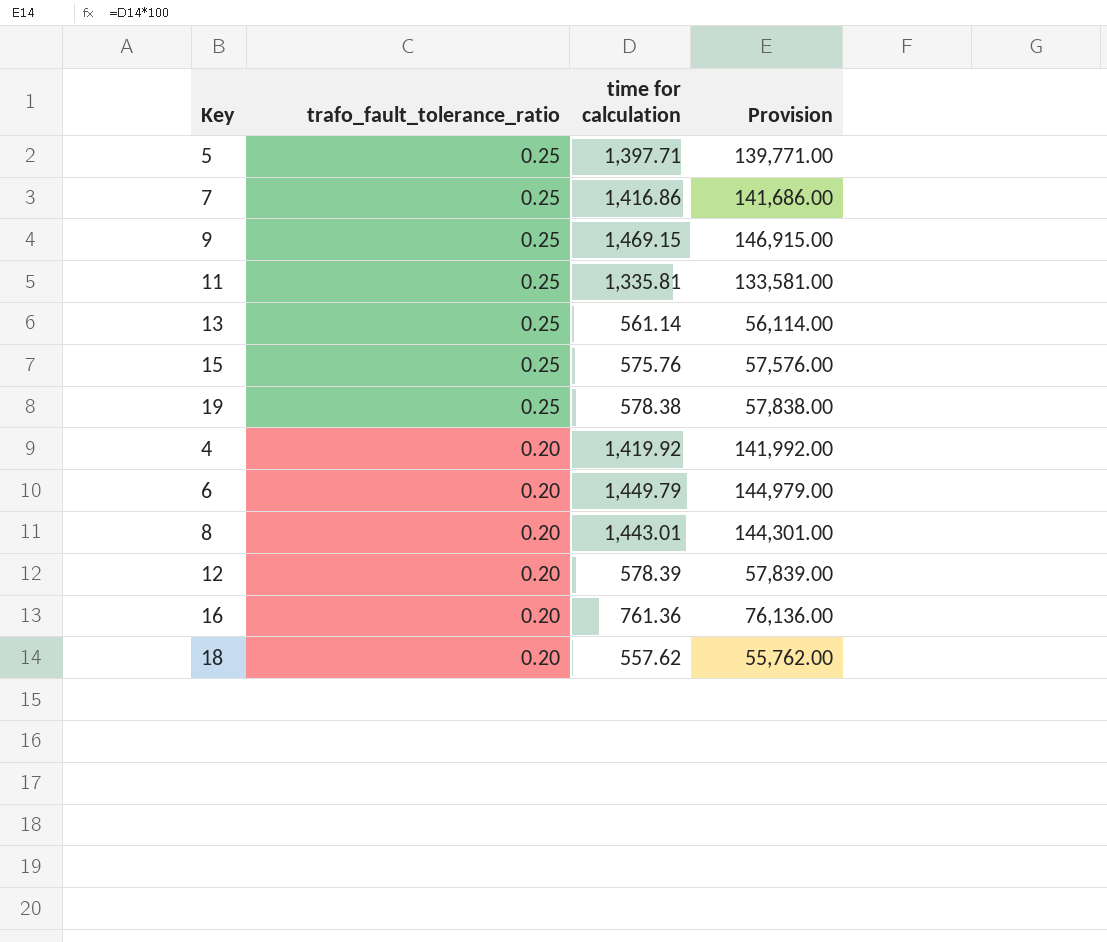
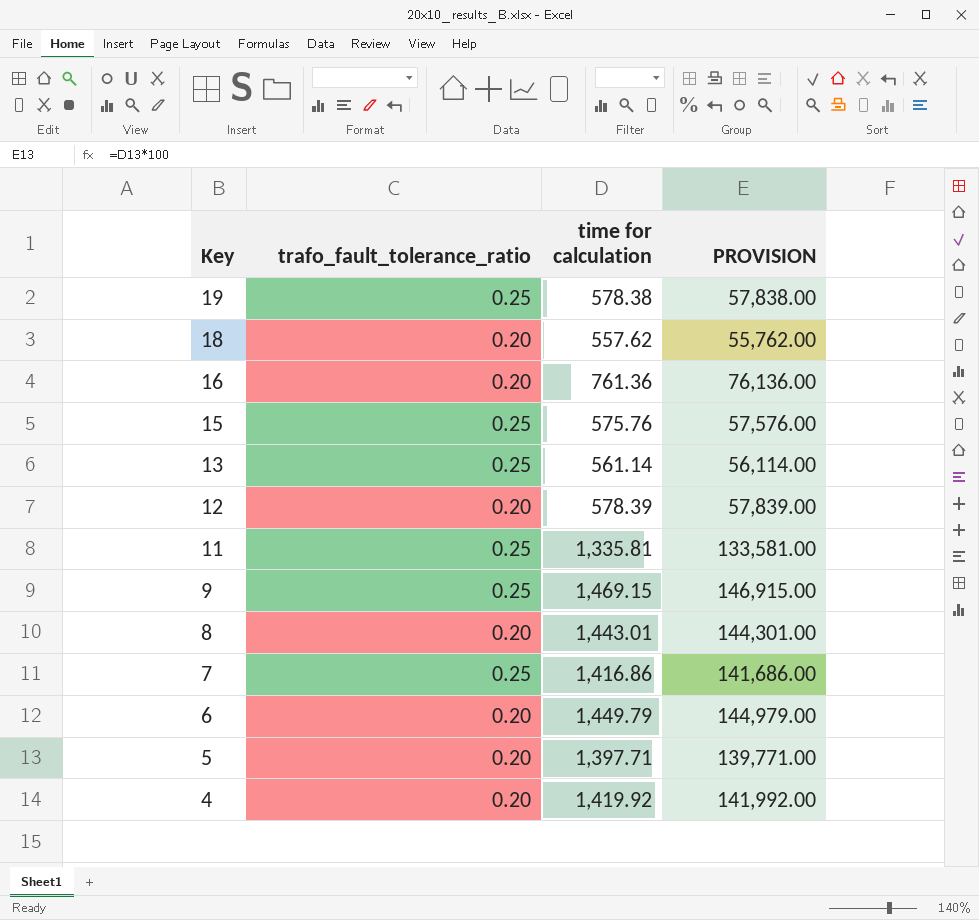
row order: trafo_fault_tolerance_ratio descending -> Key descending
column name: Provision -> PROVISION
5 | trafo_fault_tolerance_ratio: 0.25 -> 0.20

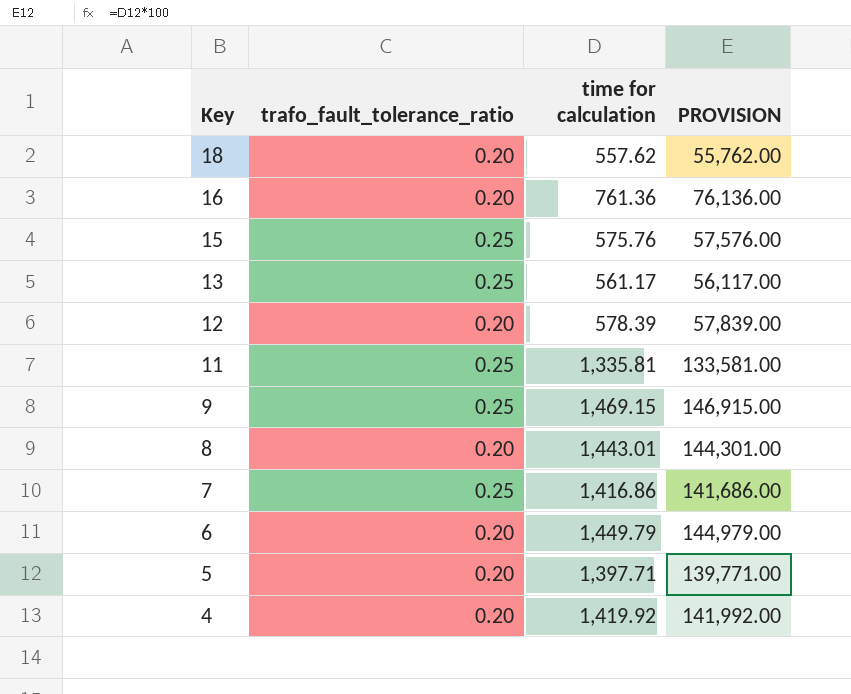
row 19: 0.25 | 578.38 | 57,838.00 -> none
13 | time for calculation: 561.14 -> 561.17
13 | PROVISION: 56,114.00 -> 56,117.00

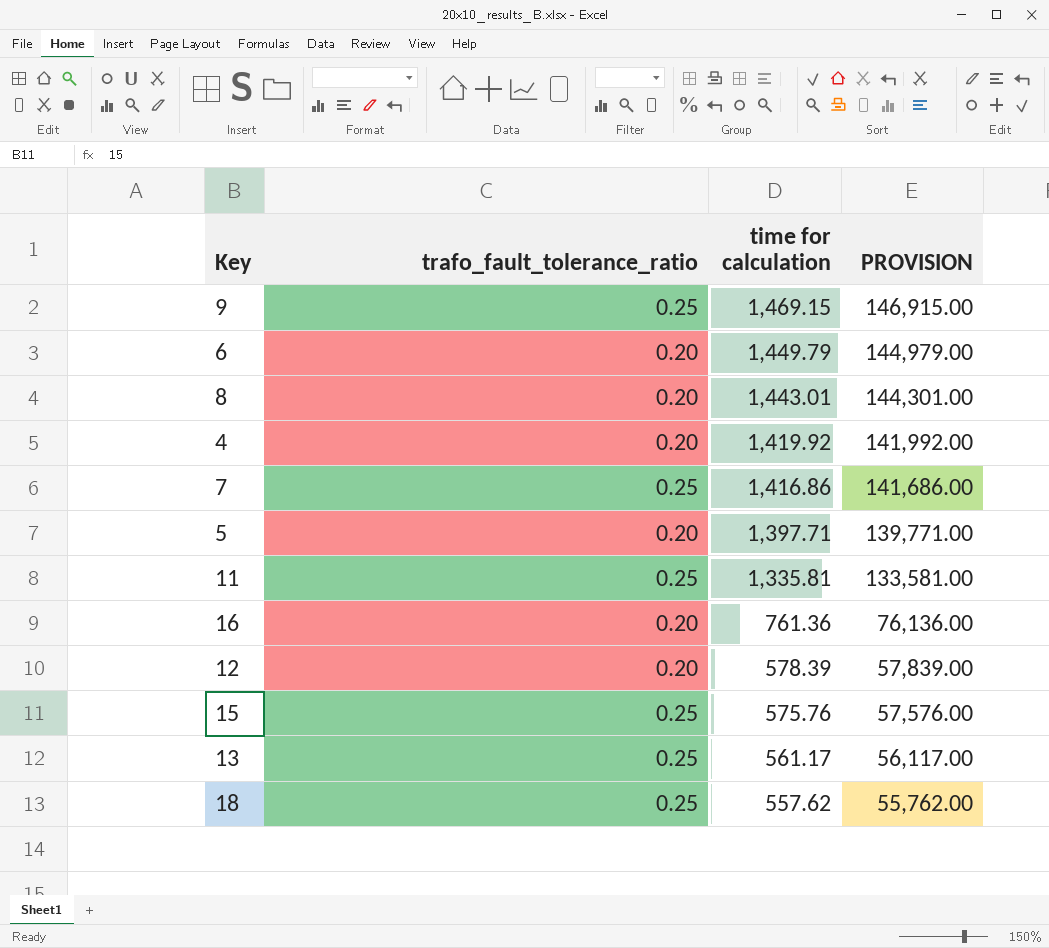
row order: Key descending -> time for calculation descending
18 | trafo_fault_tolerance_ratio: 0.20 -> 0.25

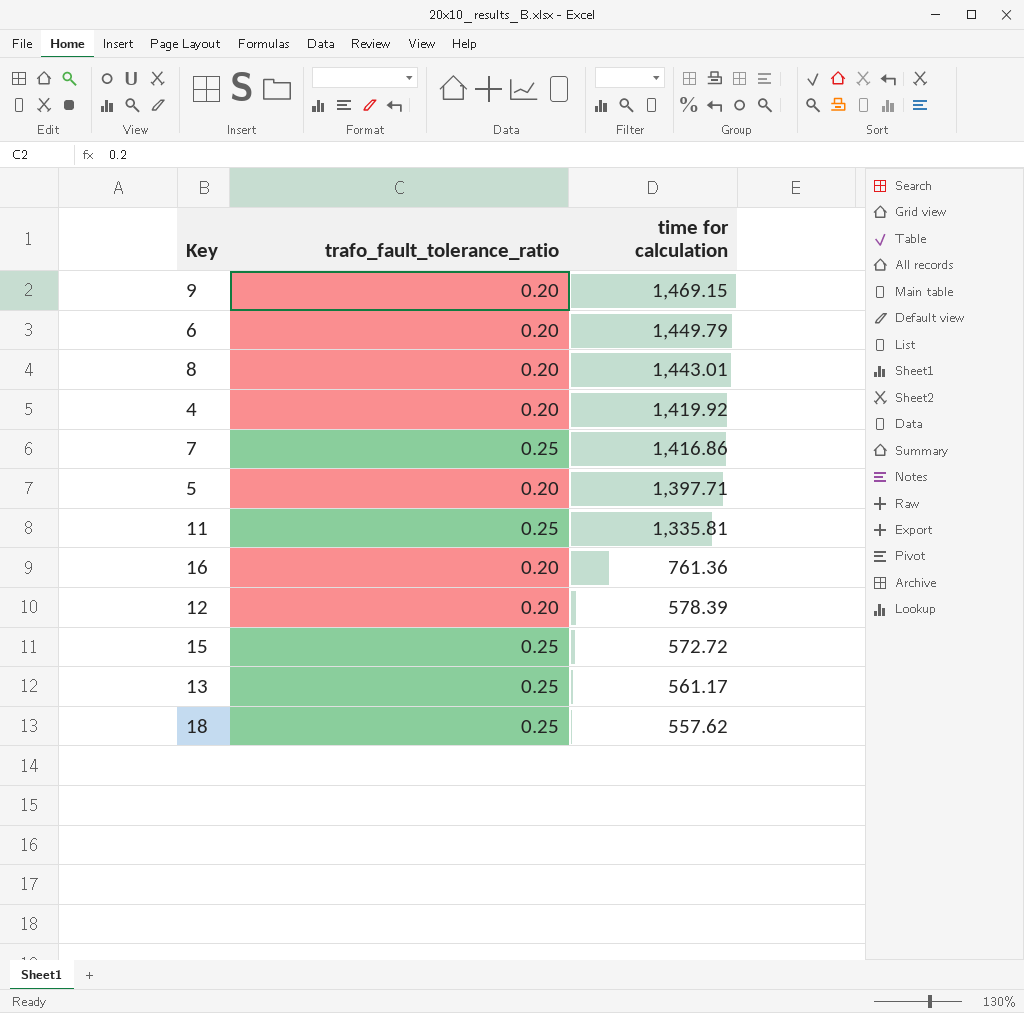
column PROVISION | formula: [time for calculation] * 100 -> none
9 | trafo_fault_tolerance_ratio: 0.25 -> 0.20
15 | time for calculation: 575.76 -> 572.72

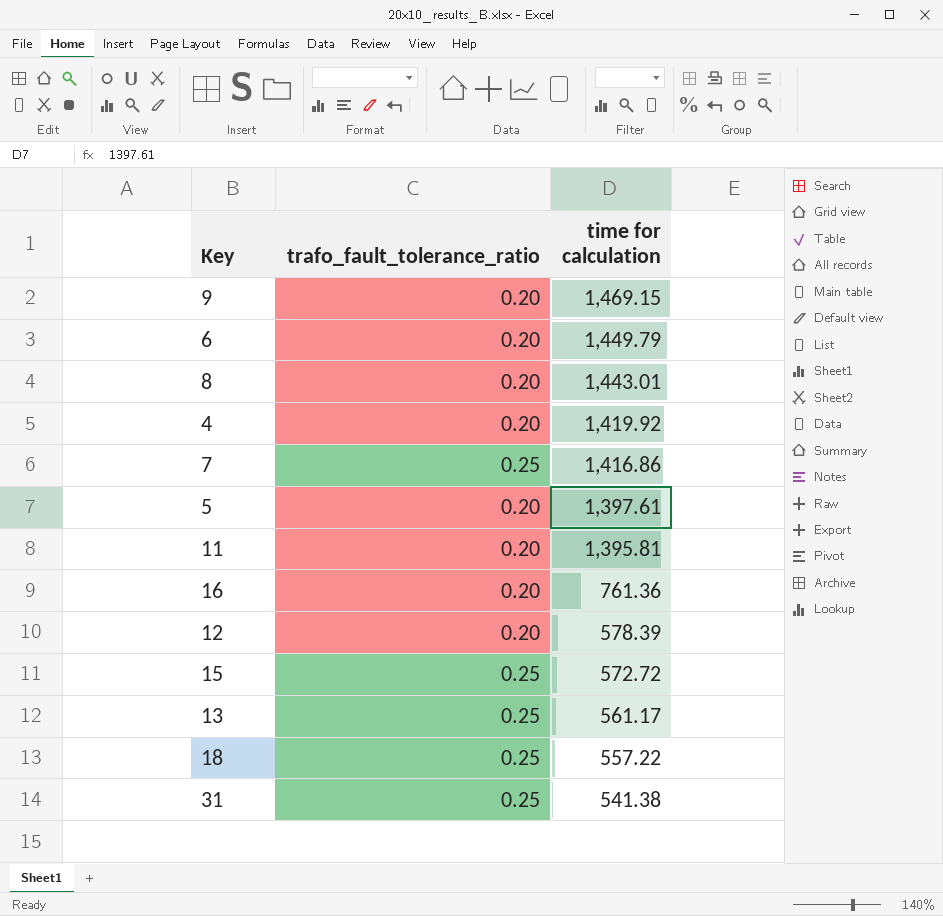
5 | time for calculation: 1,397.71 -> 1,397.61
11 | trafo_fault_tolerance_ratio: 0.25 -> 0.20
11 | time for calculation: 1,335.81 -> 1,395.81
18 | time for calculation: 557.62 -> 557.22
row 31: none -> 0.25 | 541.38

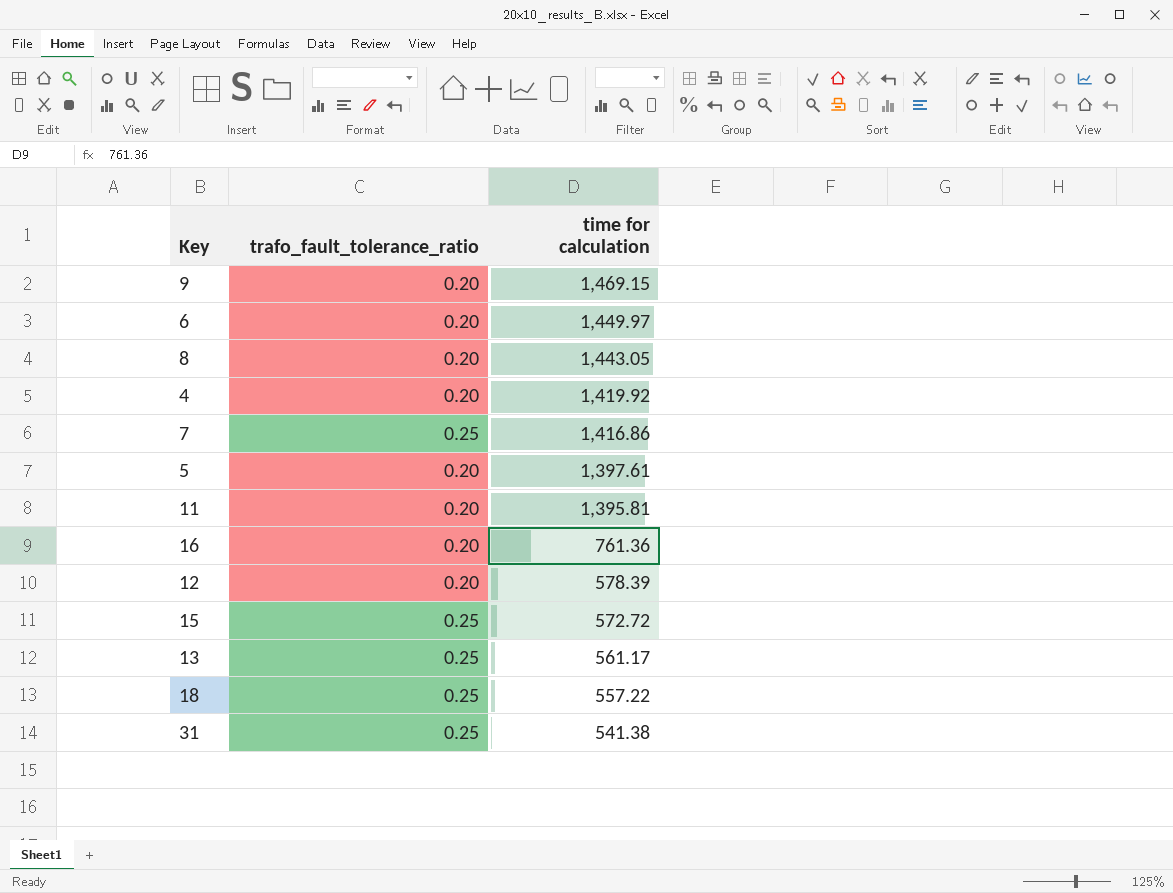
6 | time for calculation: 1,449.79 -> 1,449.97
8 | time for calculation: 1,443.01 -> 1,443.05

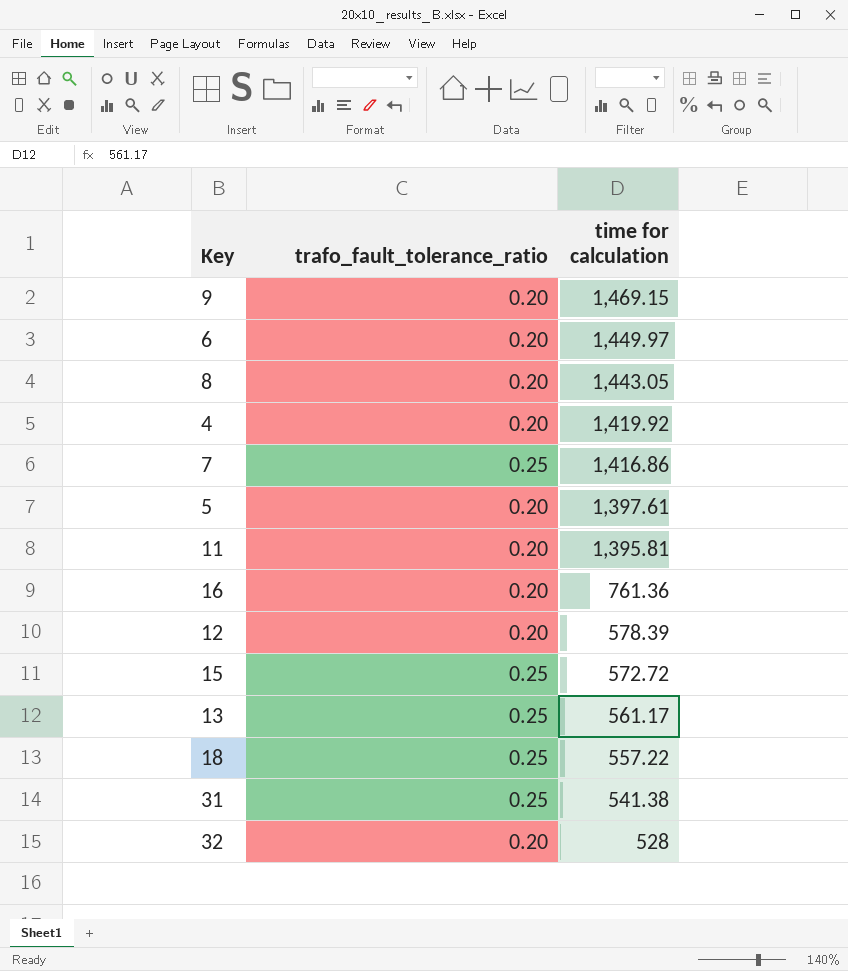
row 32: none -> 0.20 | 528

